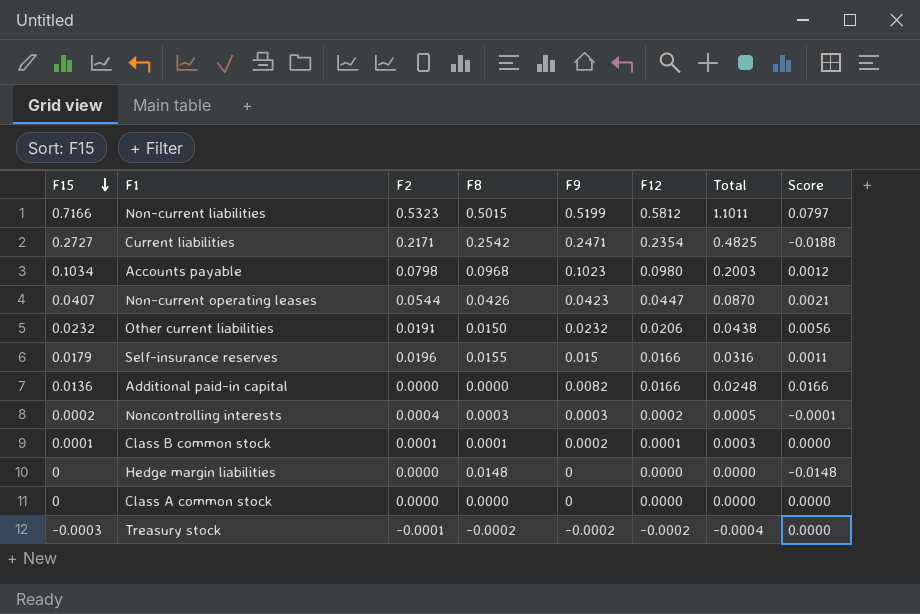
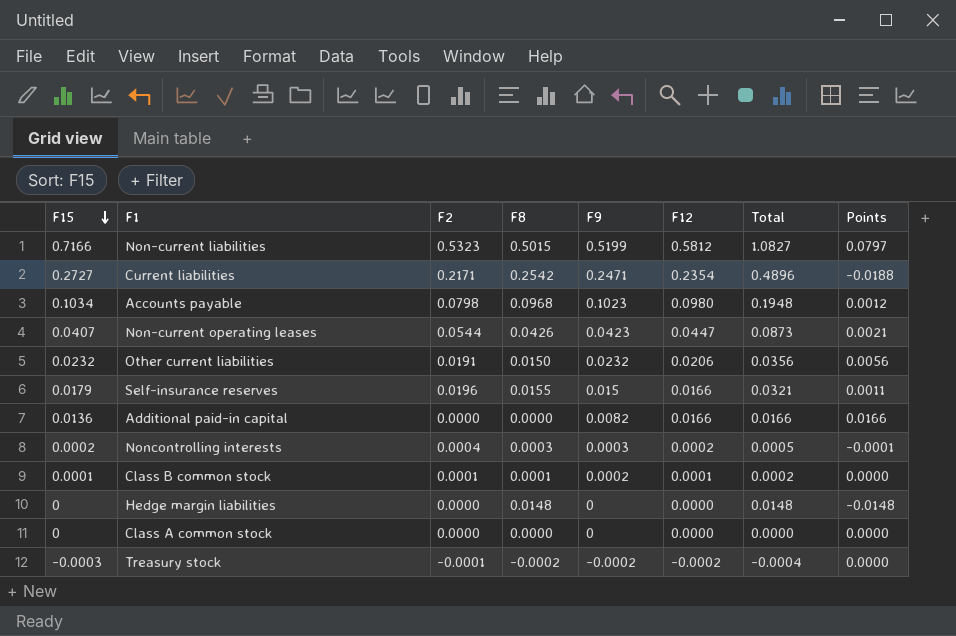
column Total | formula: [F9] + [F12] -> [F8] + [F12]
column name: Score -> Points

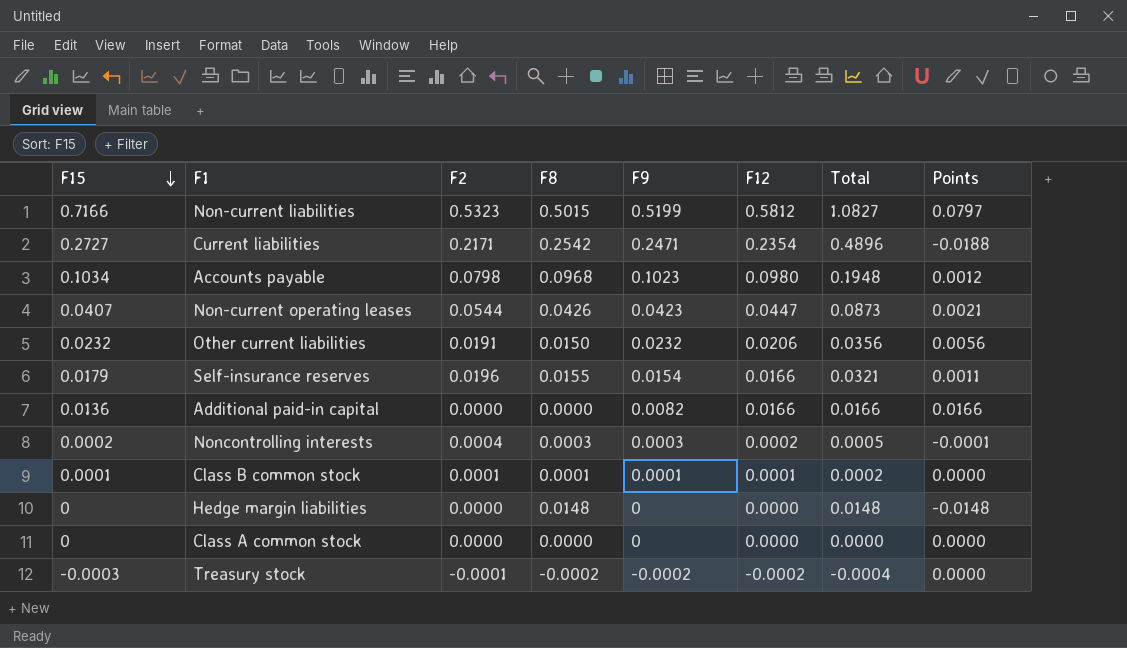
Self-insurance reserves | F9: 0.015 -> 0.0154
Class B common stock | F9: 0.0002 -> 0.0001

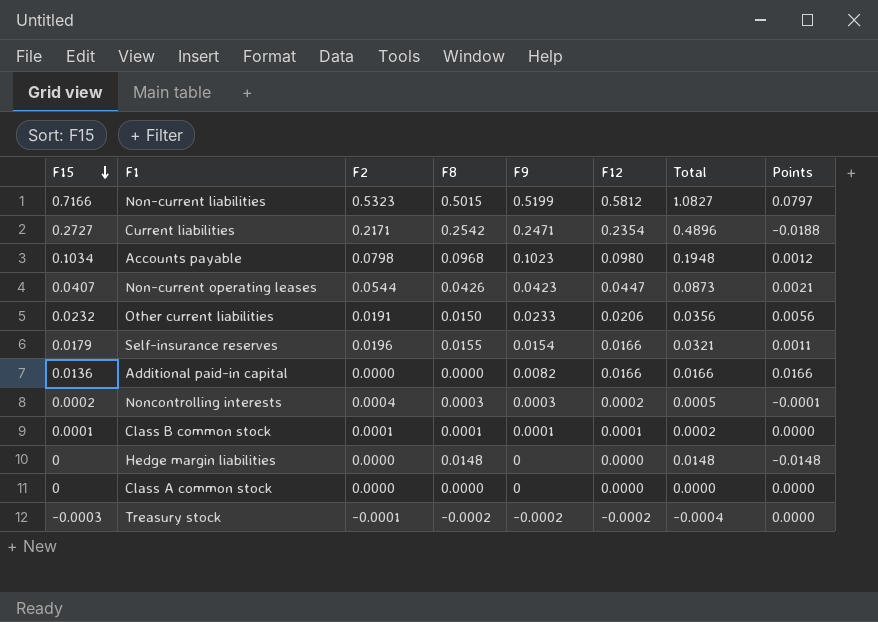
Other current liabilities | F9: 0.0232 -> 0.0233

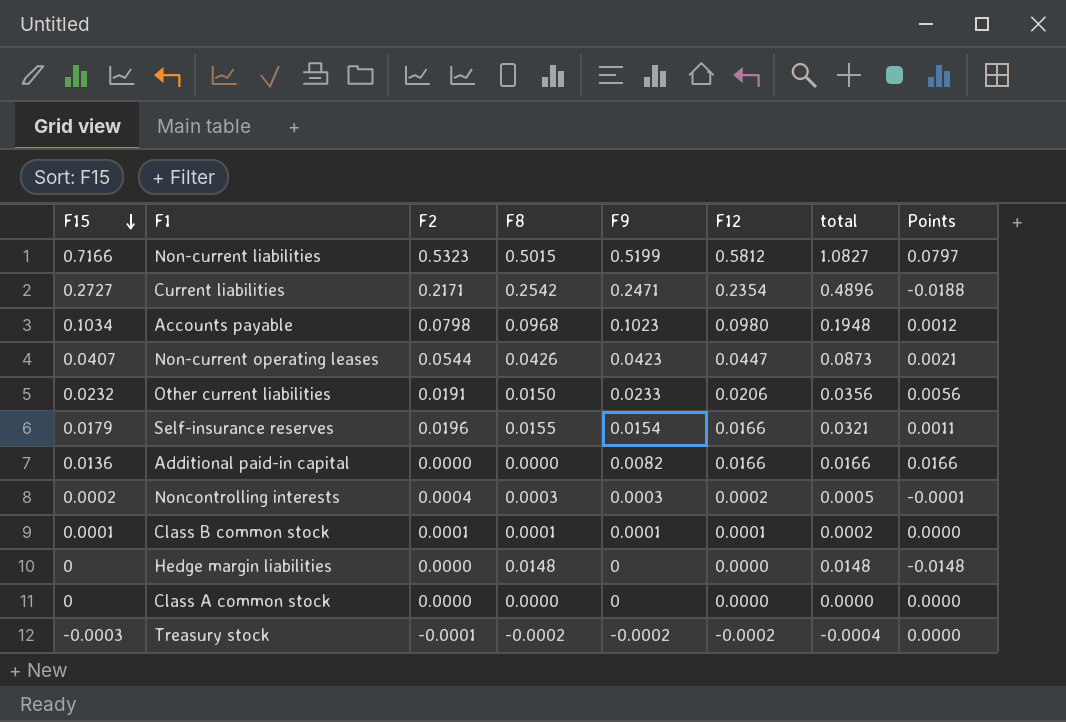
column name: Total -> total

